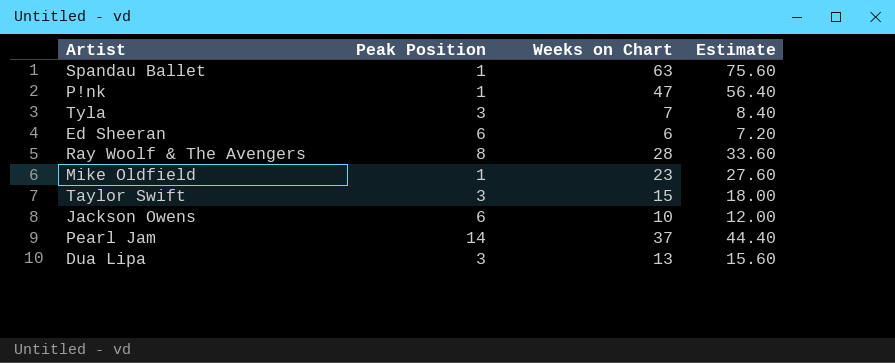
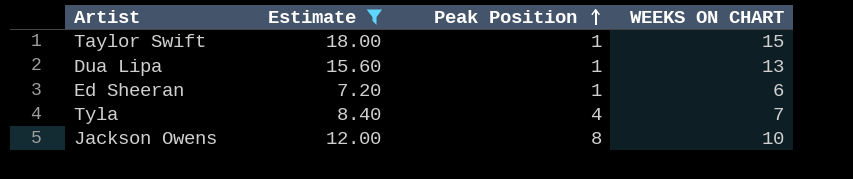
filter: none -> Estimate <= 18.00
row order: none -> Peak Position ascending
column Estimate | position: 4 -> 2
column name: Weeks on Chart -> WEEKS ON CHART
Taylor Swift | Peak Position: 3 -> 1
Dua Lipa | Peak Position: 3 -> 1
Ed Sheeran | Peak Position: 6 -> 1
Tyla | Peak Position: 3 -> 4
Jackson Owens | Peak Position: 6 -> 8

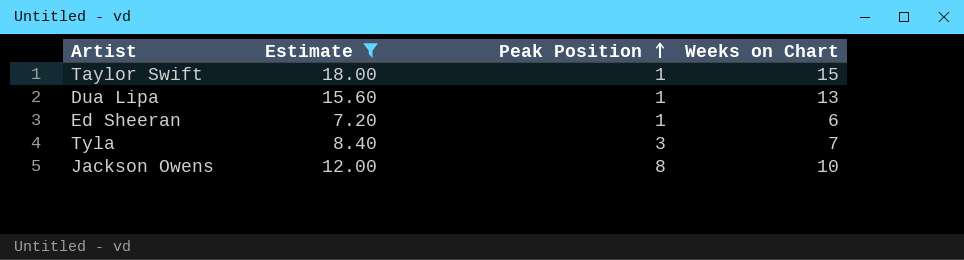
column name: WEEKS ON CHART -> Weeks on Chart
Tyla | Peak Position: 4 -> 3

